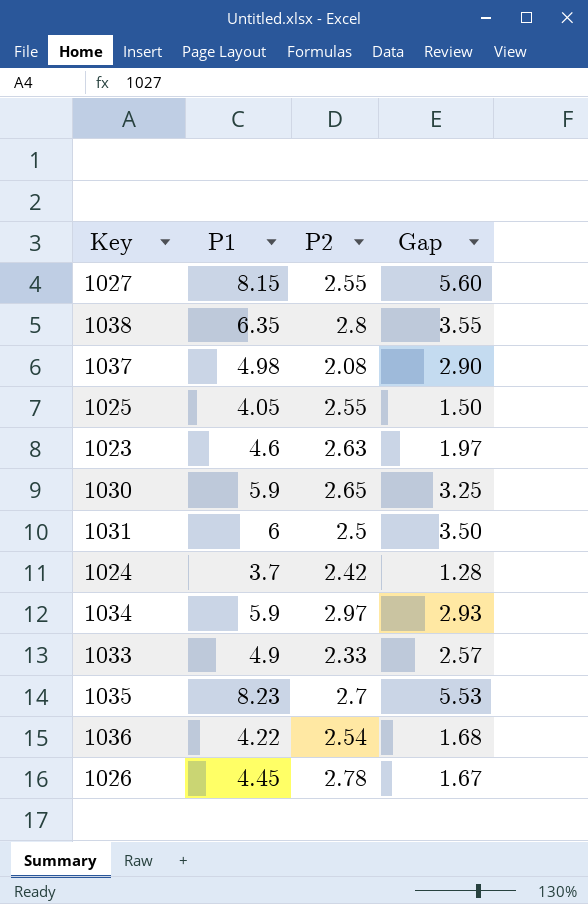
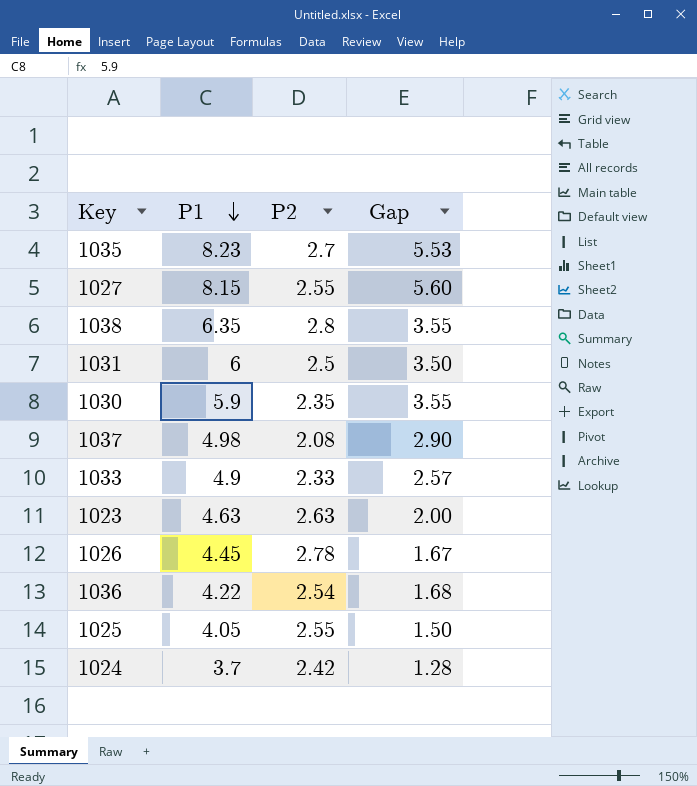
row order: none -> P1 descending
row 1034: 5.9 | 2.97 | 2.93 -> none
1030 | P2: 2.65 -> 2.35
1030 | Gap: 3.25 -> 3.55
1023 | P1: 4.6 -> 4.63
1023 | Gap: 1.97 -> 2.00

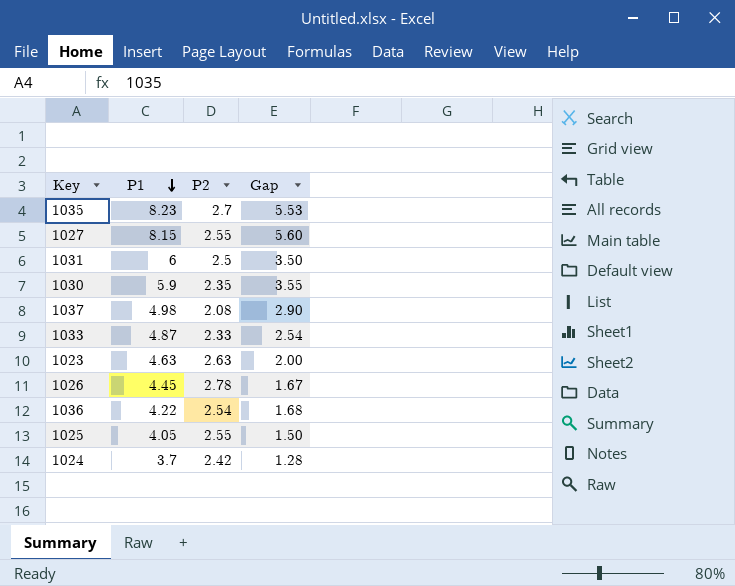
row 1038: 6.35 | 2.8 | 3.55 -> none
1033 | P1: 4.9 -> 4.87
1033 | Gap: 2.57 -> 2.54

